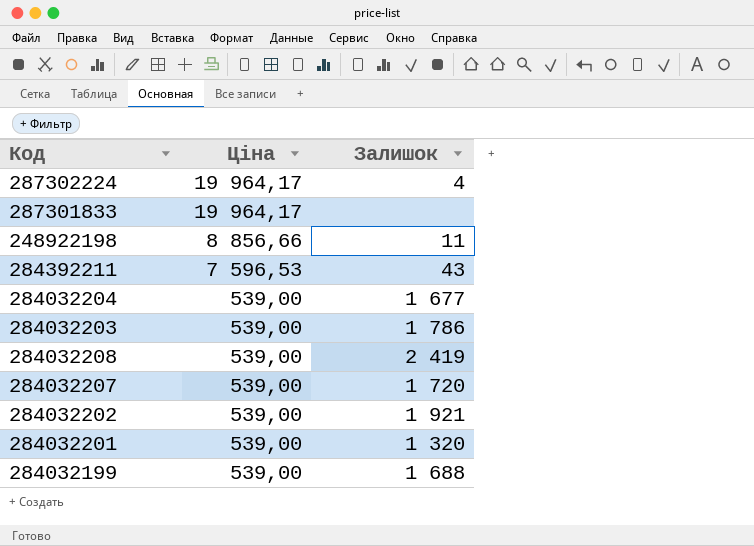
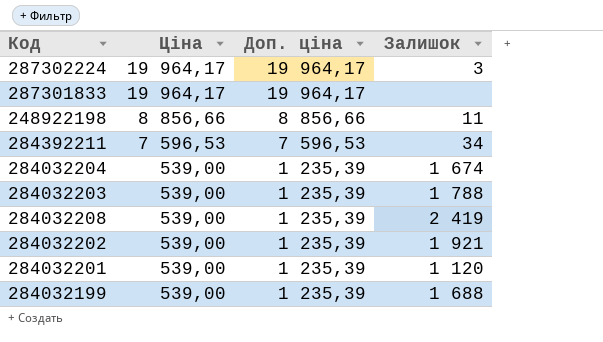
column Доп. ціна | position: none -> 3
row 284032207: 539,00 | 1 720 -> none
287302224 | Залишок: 4 -> 3
284392211 | Залишок: 43 -> 34
284032204 | Залишок: 1 677 -> 1 674
284032203 | Залишок: 1 786 -> 1 788
284032201 | Залишок: 1 320 -> 1 120

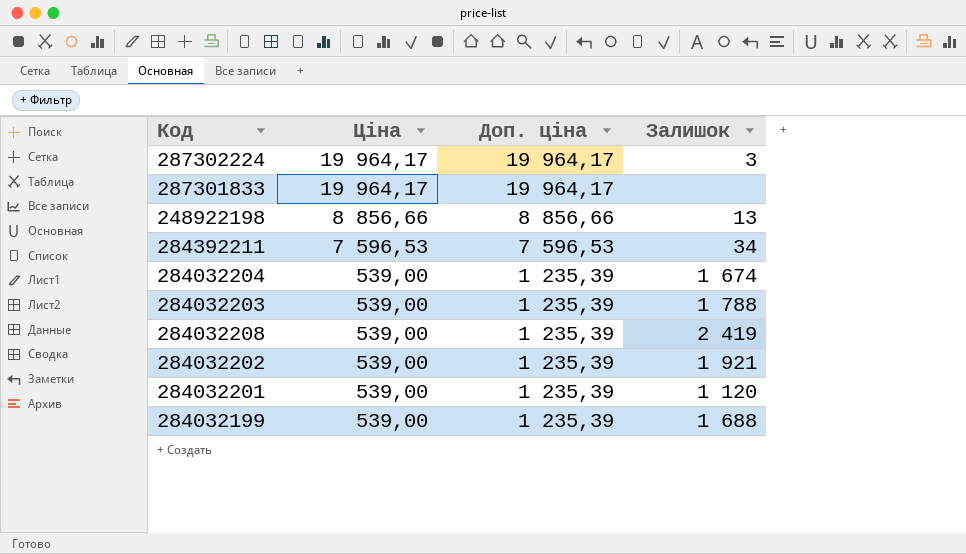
248922198 | Залишок: 11 -> 13

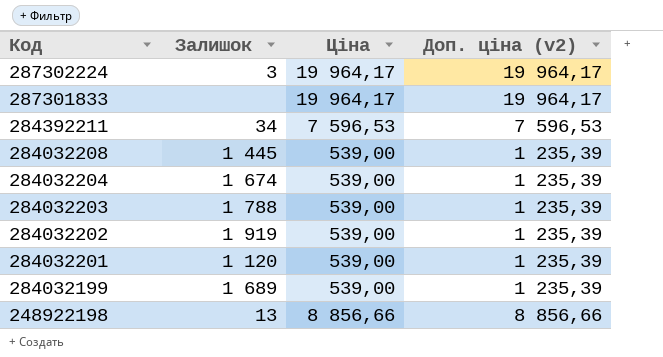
row order: Ціна descending -> Код descending
column Залишок | position: 4 -> 2
column name: Доп. ціна -> Доп. ціна (v2)
284032208 | Залишок: 2 419 -> 1 445
284032202 | Залишок: 1 921 -> 1 919
284032199 | Залишок: 1 688 -> 1 689

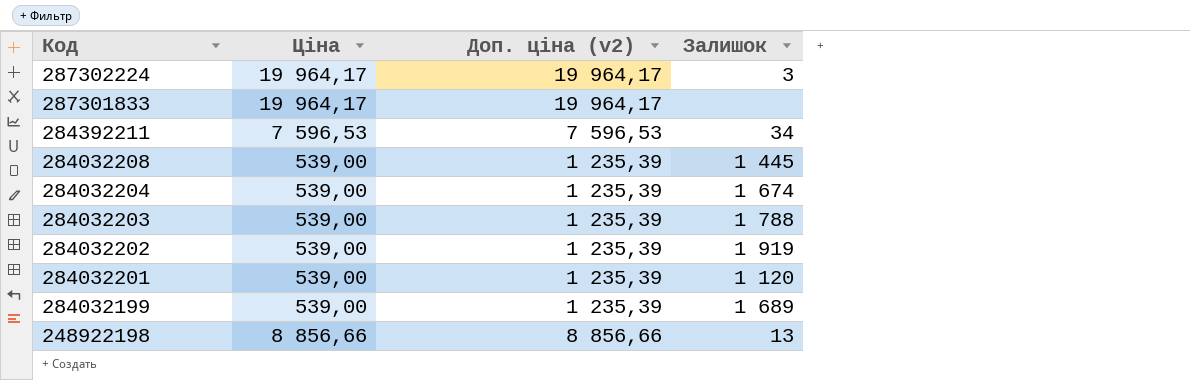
column Залишок | position: 2 -> 4

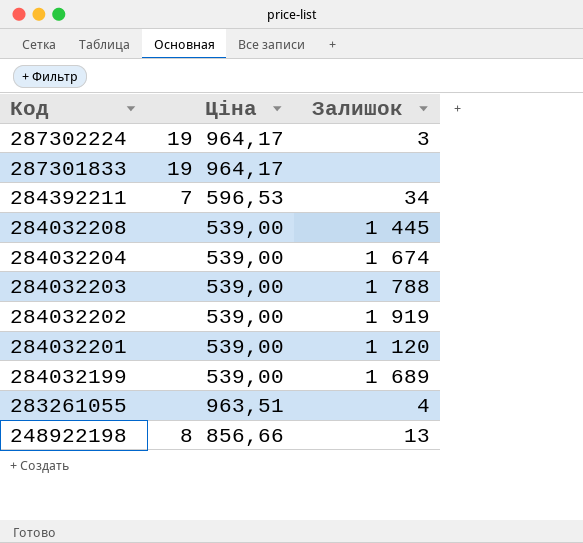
column Доп. ціна (v2) | position: 3 -> none
row 283261055: none -> 963,51 | 4

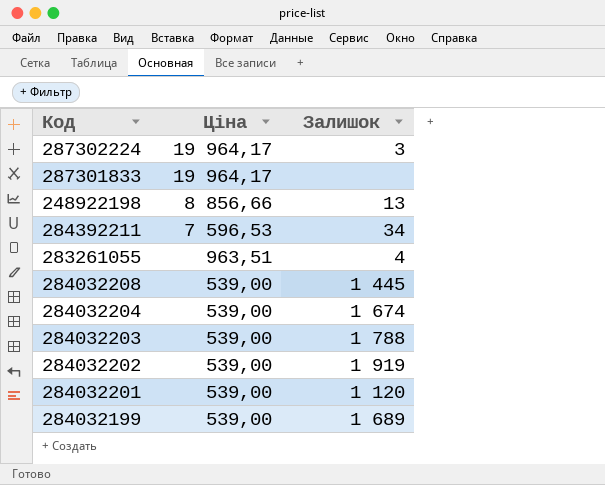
row order: Код descending -> Ціна descending

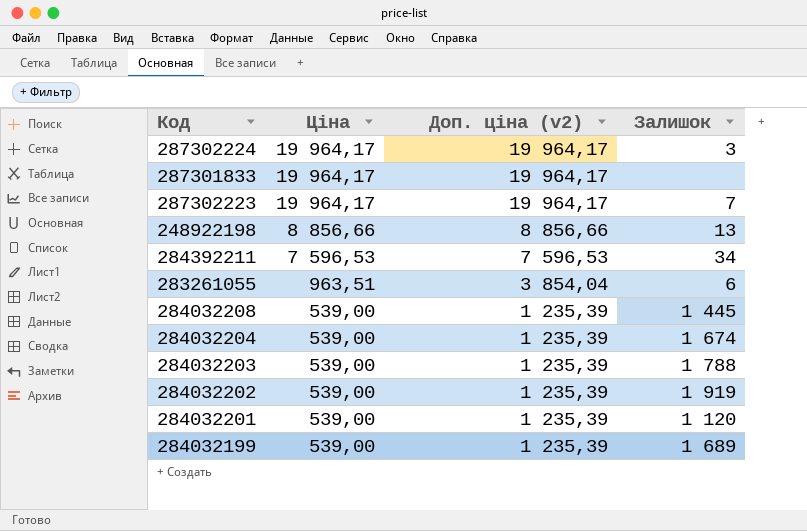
column Доп. ціна (v2) | position: none -> 3
row 287302223: none -> 19 964,17 | 19 964,17 | 7
283261055 | Залишок: 4 -> 6

